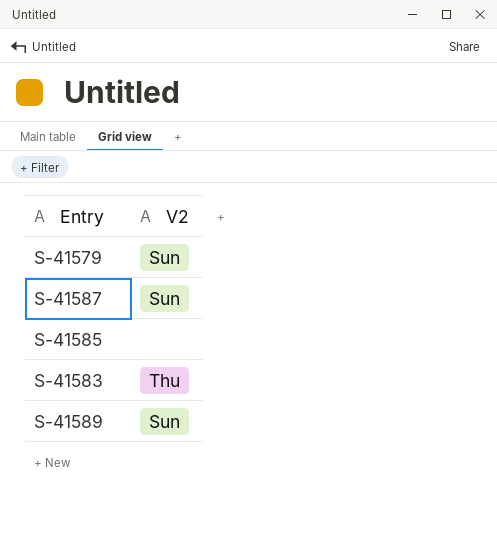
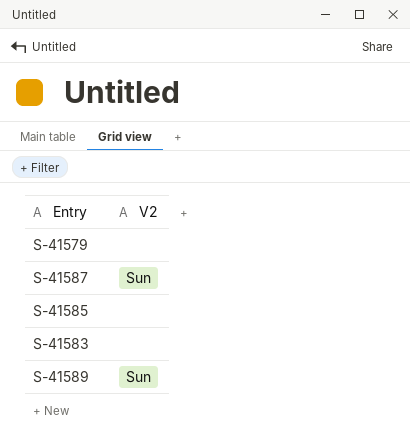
S-41579 | V2: Sun -> none
S-41583 | V2: Thu -> none

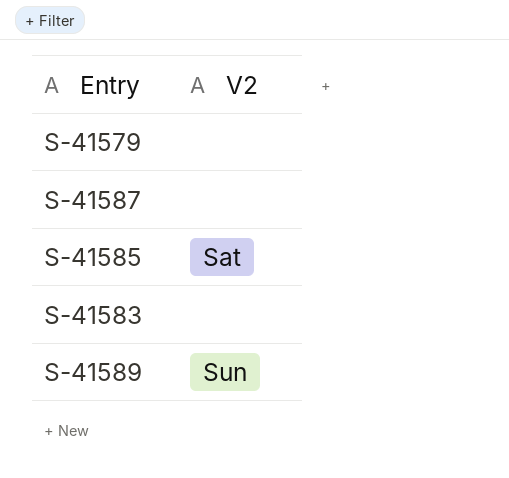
S-41587 | V2: Sun -> none
S-41585 | V2: none -> Sat

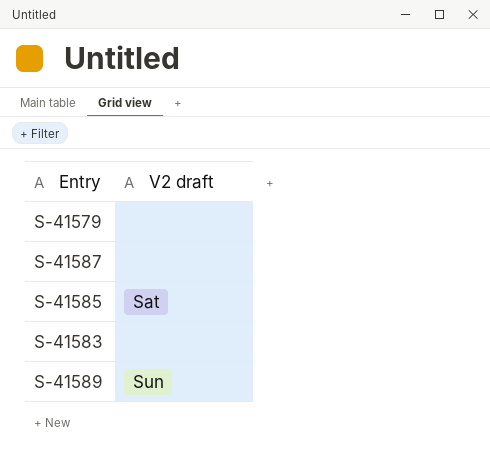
column name: V2 -> V2 draft

